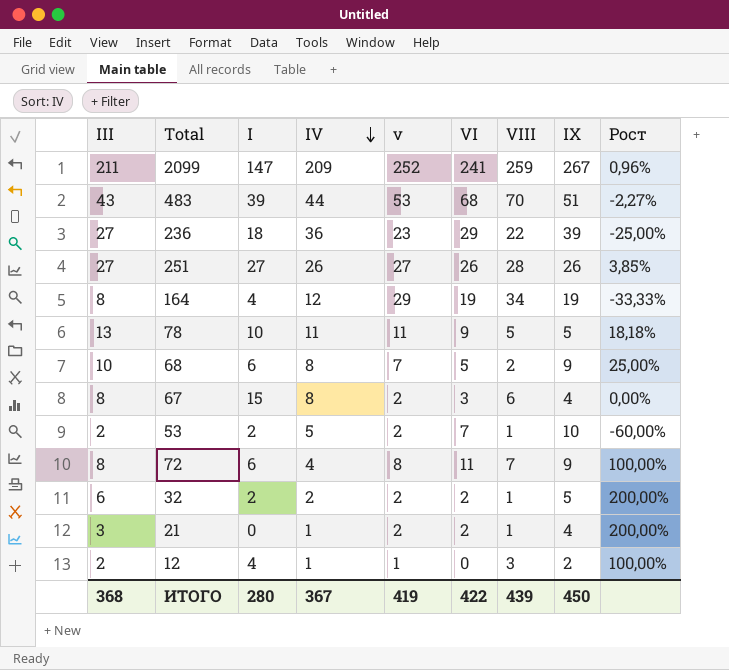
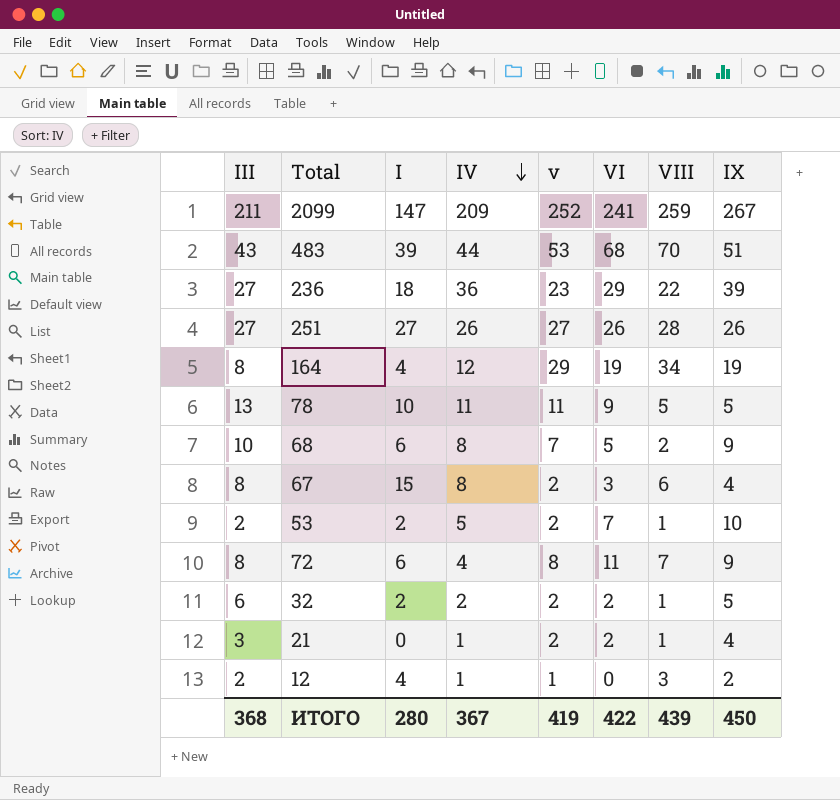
column Рост | formula: ([III] - [IV]) / [IV] -> none

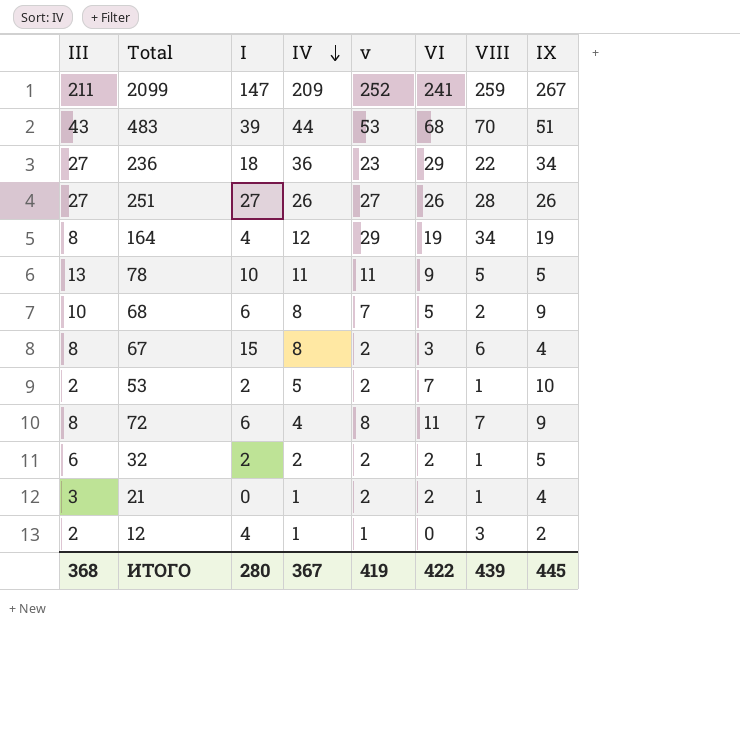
236 | IX: 39 -> 34
ИТОГО | IX: 450 -> 445

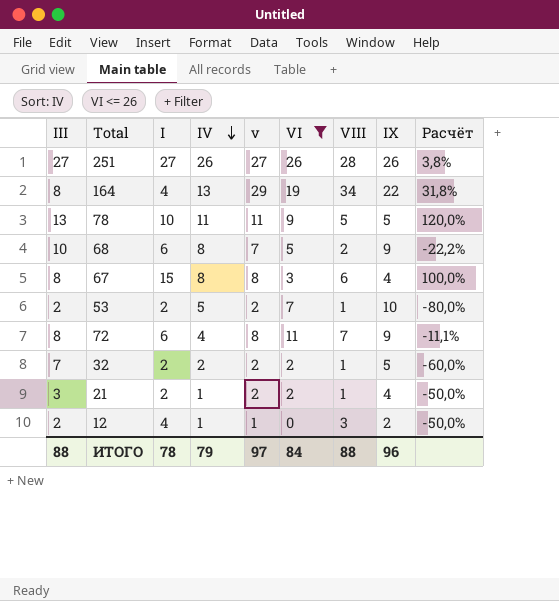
filter: none -> VI <= 26
column Расчёт | formula: none -> ([v] - [IX]) / [IX]
164 | IV: 12 -> 13
164 | IX: 19 -> 22
67 | v: 2 -> 8
32 | III: 6 -> 7
21 | I: 0 -> 2
ИТОГО | III: 368 -> 88
ИТОГО | I: 280 -> 78
ИТОГО | IV: 367 -> 79
ИТОГО | v: 419 -> 97
ИТОГО | VI: 422 -> 84
ИТОГО | VIII: 439 -> 88
ИТОГО | IX: 445 -> 96

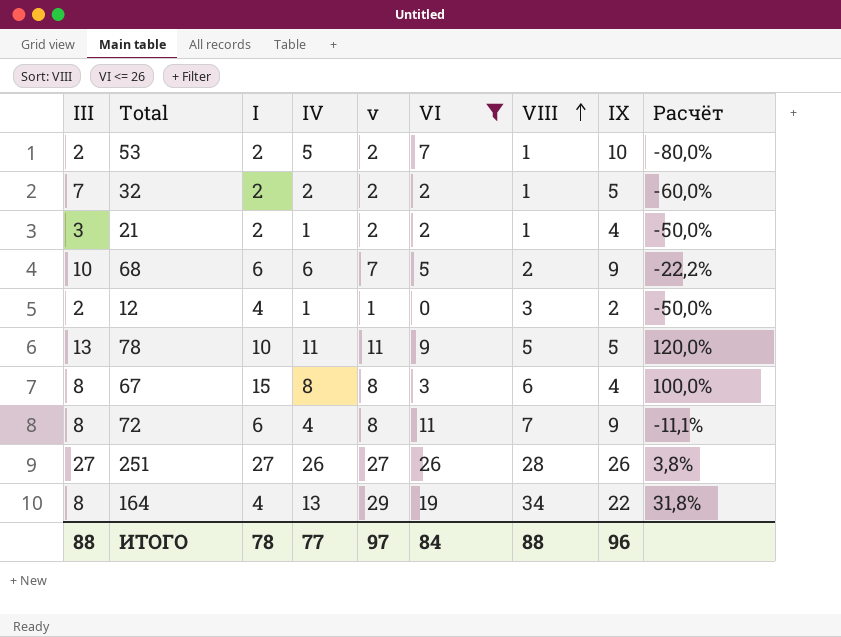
row order: IV descending -> VIII ascending
68 | IV: 8 -> 6
ИТОГО | IV: 79 -> 77

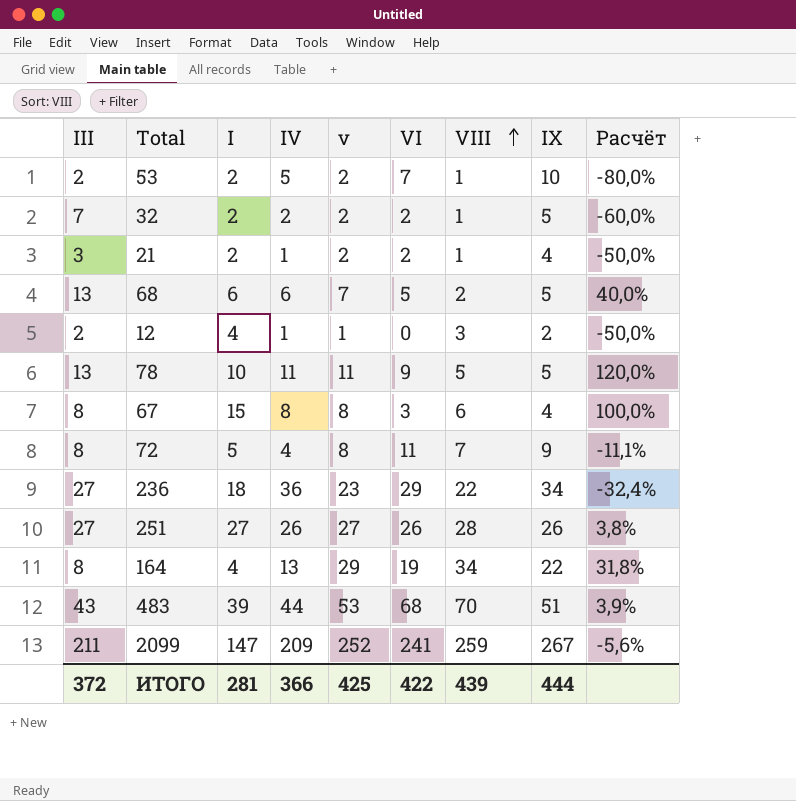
filter: VI <= 26 -> none
68 | III: 10 -> 13
68 | IX: 9 -> 5
68 | Расчёт: -22,2% -> 40,0%
72 | I: 6 -> 5
ИТОГО | III: 88 -> 372
ИТОГО | I: 78 -> 281
ИТОГО | IV: 77 -> 366
ИТОГО | v: 97 -> 425
ИТОГО | VI: 84 -> 422
ИТОГО | VIII: 88 -> 439
ИТОГО | IX: 96 -> 444

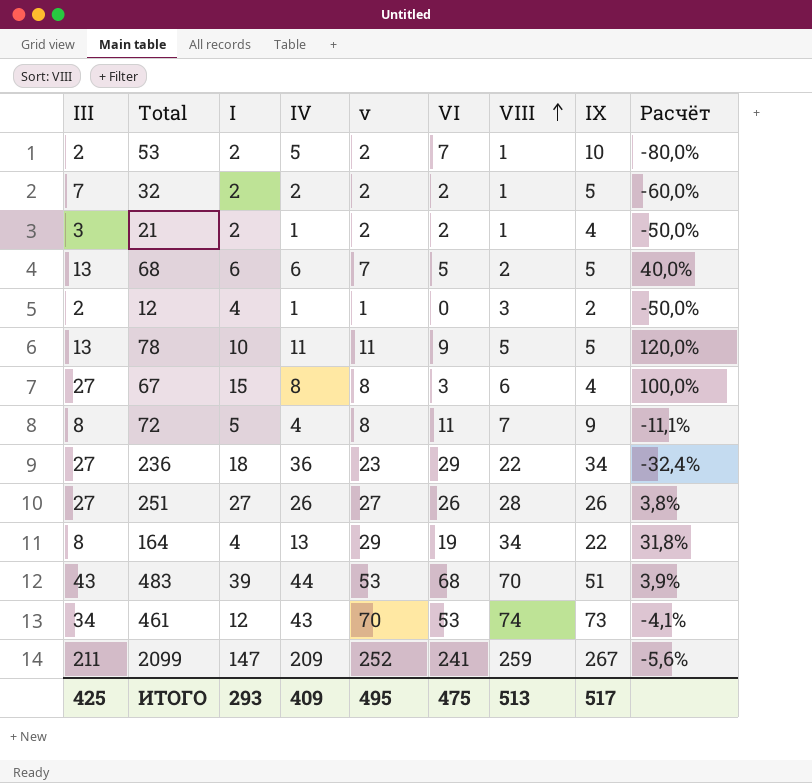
67 | III: 8 -> 27
row 461: none -> 34 | 12 | 43 | 70 | 53 | 74 | 73 | -4,1%
ИТОГО | III: 372 -> 425
ИТОГО | I: 281 -> 293
ИТОГО | IV: 366 -> 409
ИТОГО | v: 425 -> 495
ИТОГО | VI: 422 -> 475
ИТОГО | VIII: 439 -> 513
ИТОГО | IX: 444 -> 517

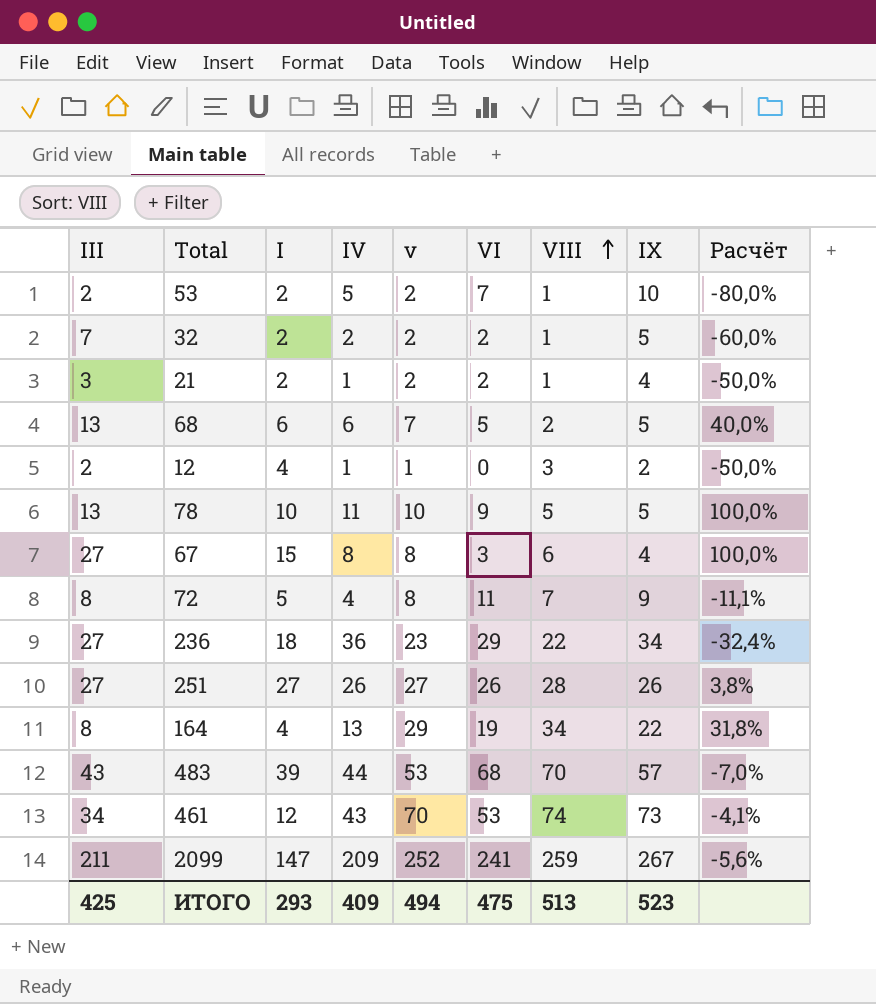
78 | v: 11 -> 10
78 | Расчёт: 120,0% -> 100,0%
483 | IX: 51 -> 57
483 | Расчёт: 3,9% -> -7,0%
ИТОГО | v: 495 -> 494
ИТОГО | IX: 517 -> 523

